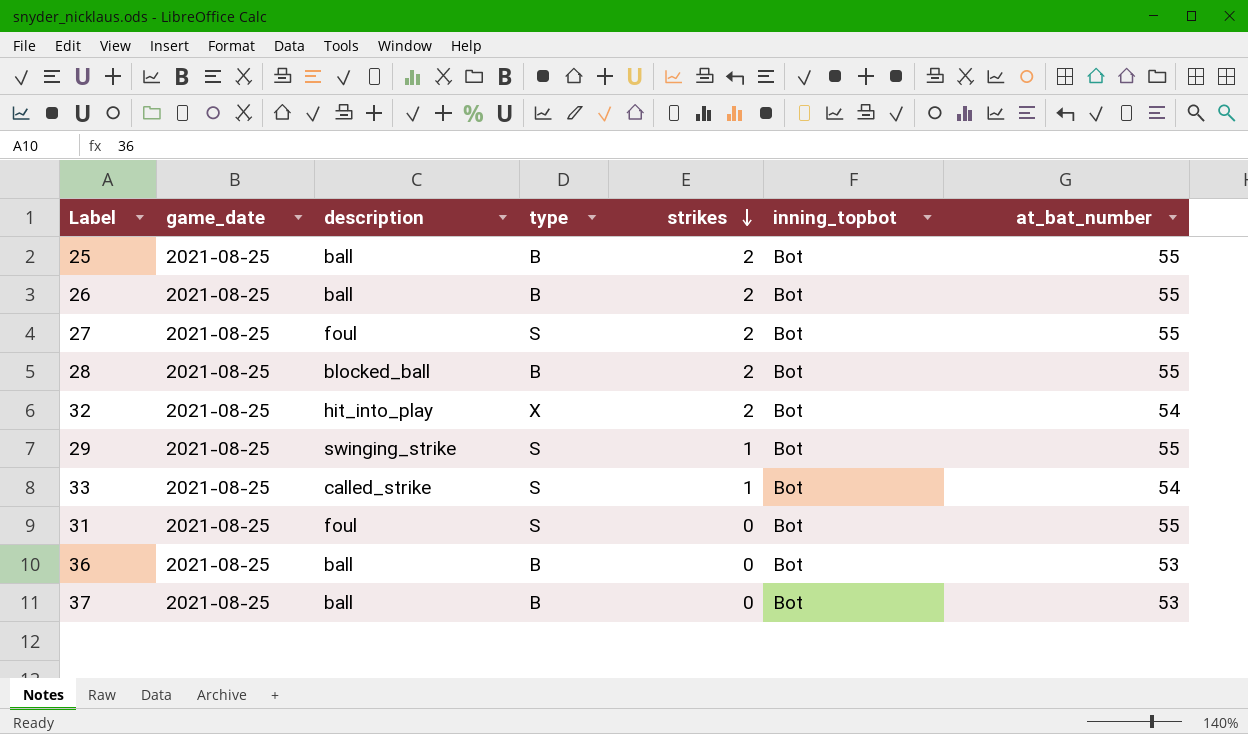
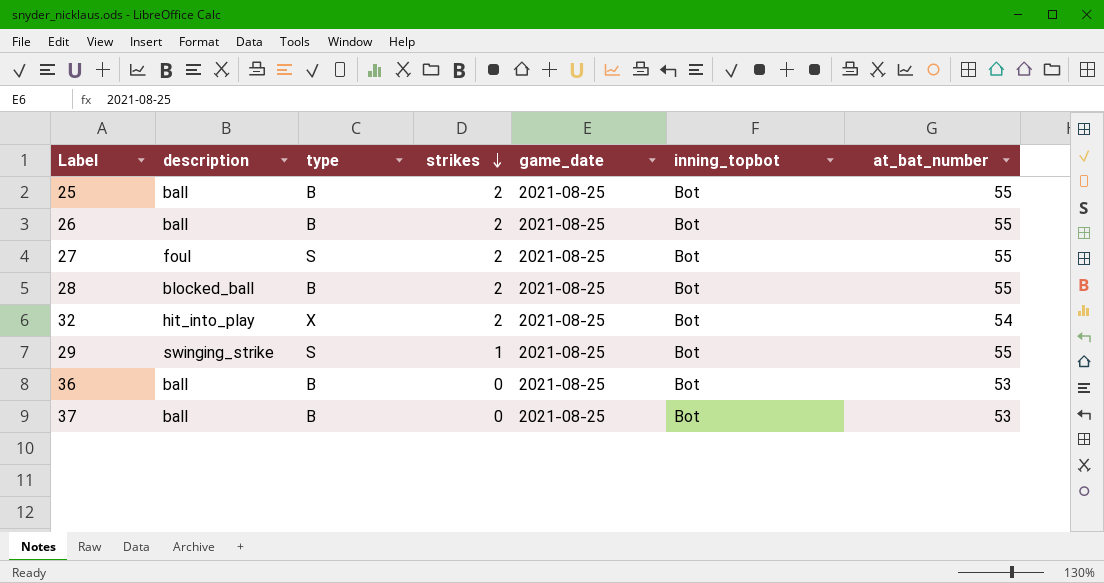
column game_date | position: 2 -> 5
row 33: 2021-08-25 | called_strike | S | 1 | Bot | 54 -> none
row 31: 2021-08-25 | foul | S | 0 | Bot | 55 -> none

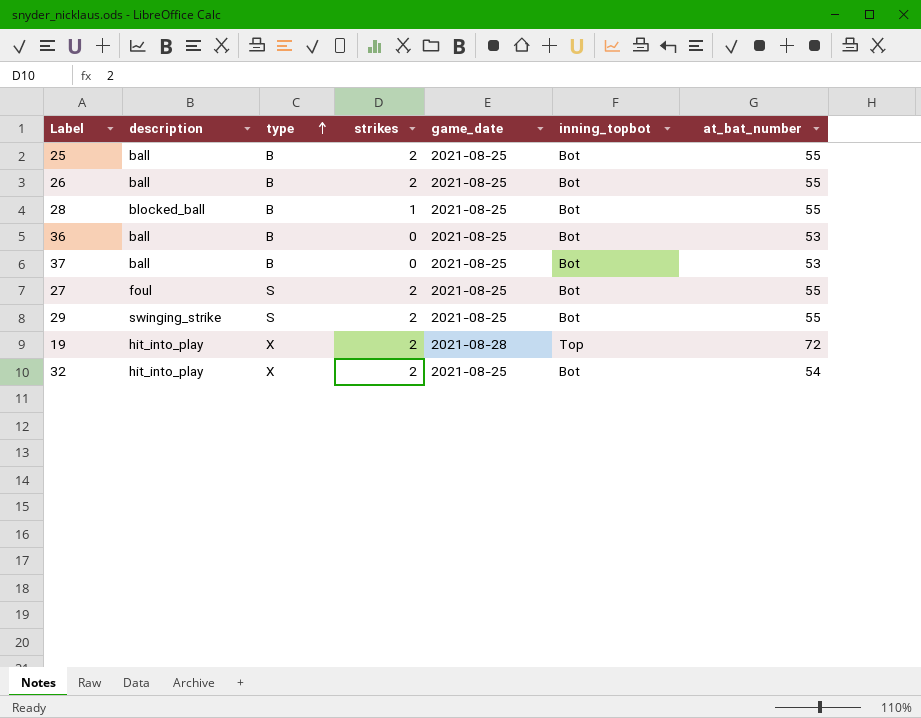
row order: strikes descending -> type ascending
28 | strikes: 2 -> 1
29 | strikes: 1 -> 2
row 19: none -> hit_into_play | X | 2 | 2021-08-28 | Top | 72

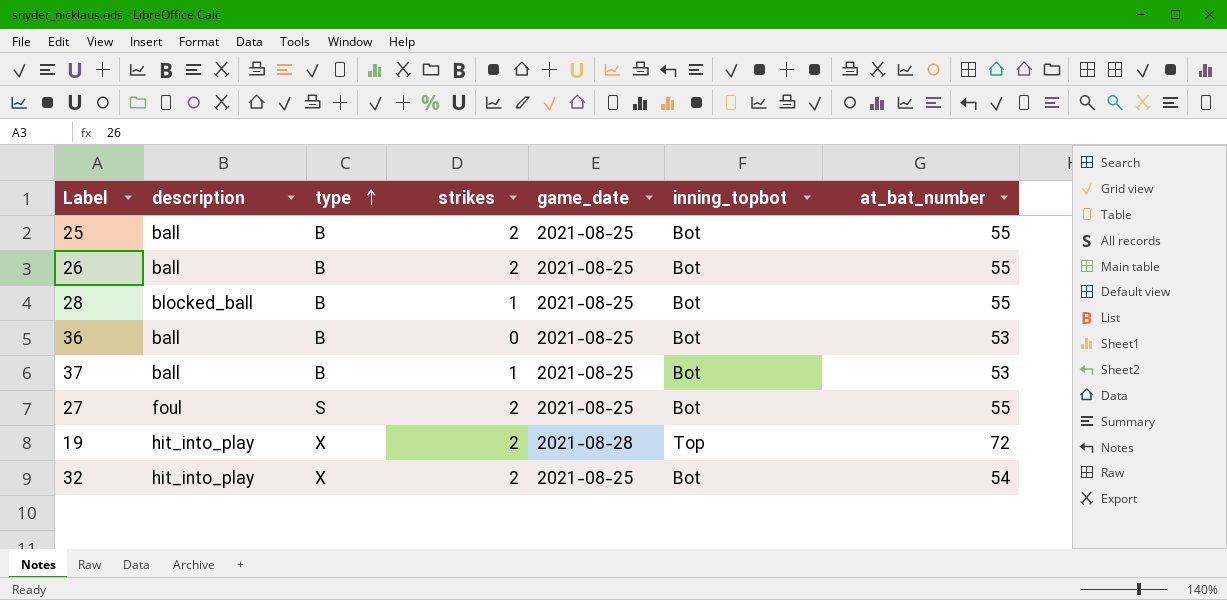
row 29: swinging_strike | S | 2 | 2021-08-25 | Bot | 55 -> none
37 | strikes: 0 -> 1

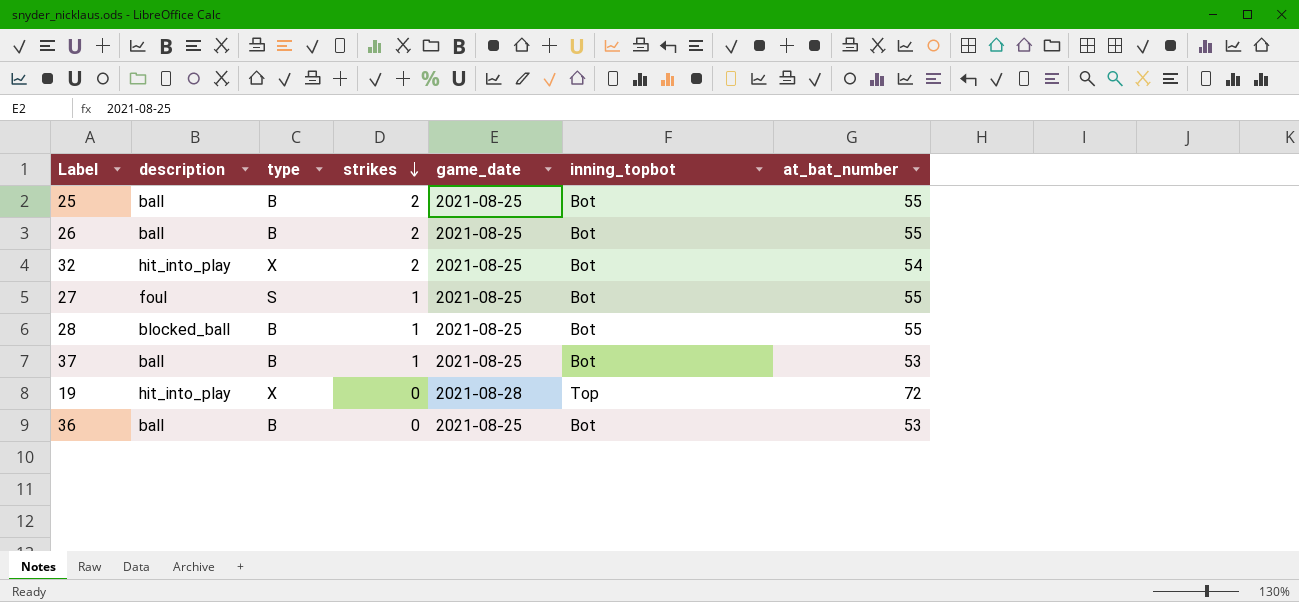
row order: type ascending -> strikes descending
27 | strikes: 2 -> 1
19 | strikes: 2 -> 0

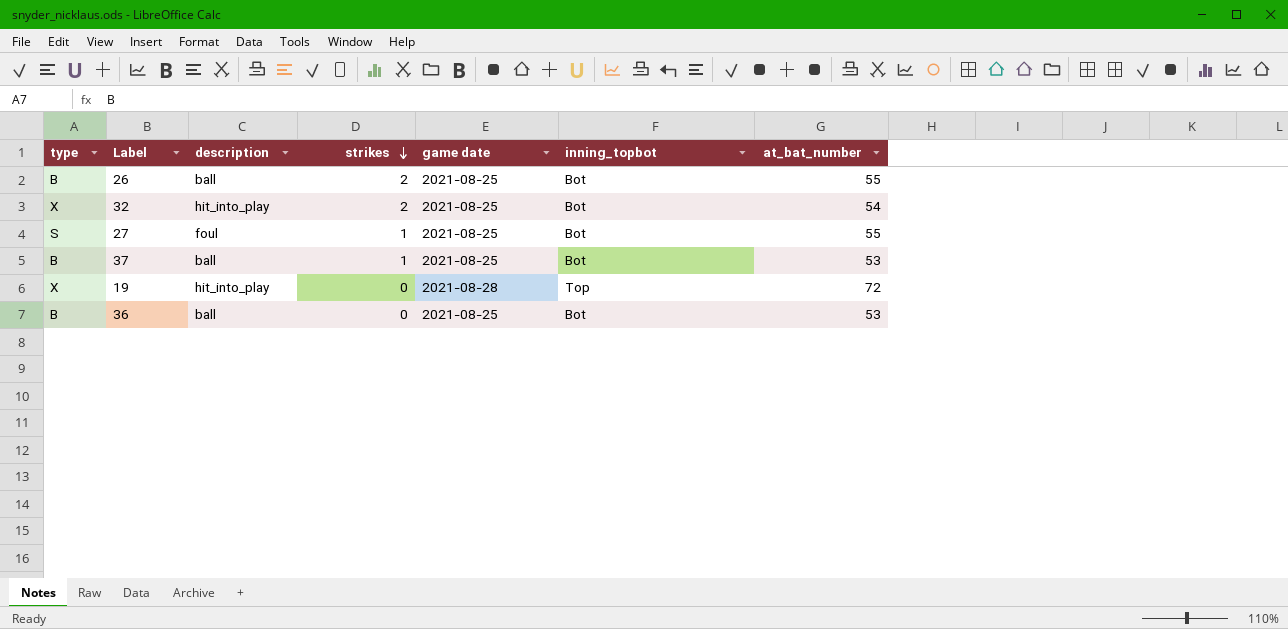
column type | position: 3 -> 1
column name: game_date -> game date
row 25: ball | B | 2 | 2021-08-25 | Bot | 55 -> none
row 28: blocked_ball | B | 1 | 2021-08-25 | Bot | 55 -> none

